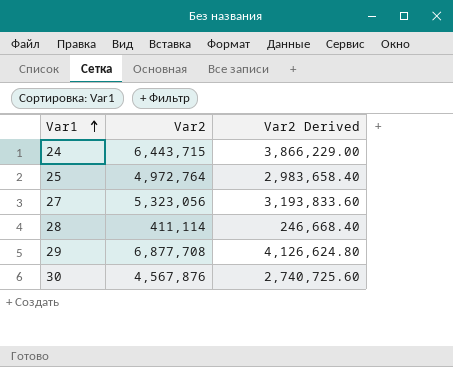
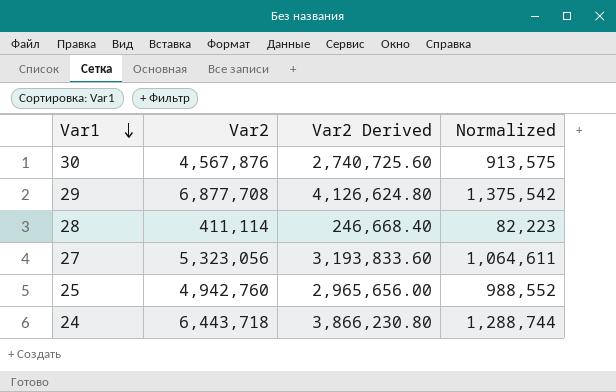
row order: Var1 ascending -> Var1 descending
column Normalized | formula: none -> [Var2] * 0.2
25 | Var2: 4,972,764 -> 4,942,760
25 | Var2 Derived: 2,983,658.40 -> 2,965,656.00
24 | Var2: 6,443,715 -> 6,443,718
24 | Var2 Derived: 3,866,229.00 -> 3,866,230.80

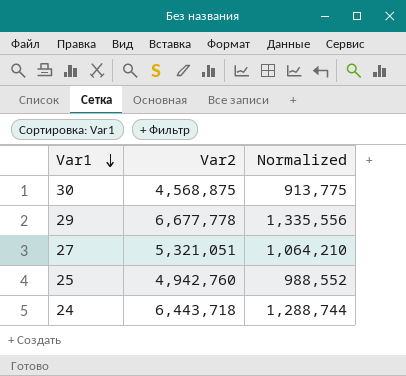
column Var2 Derived | formula: [Var2] * 0.6 -> none
row 28: 411,114 | 246,668.40 | 82,223 -> none
30 | Var2: 4,567,876 -> 4,568,875
30 | Normalized: 913,575 -> 913,775
29 | Var2: 6,877,708 -> 6,677,778
29 | Normalized: 1,375,542 -> 1,335,556
27 | Var2: 5,323,056 -> 5,321,051
27 | Normalized: 1,064,611 -> 1,064,210

